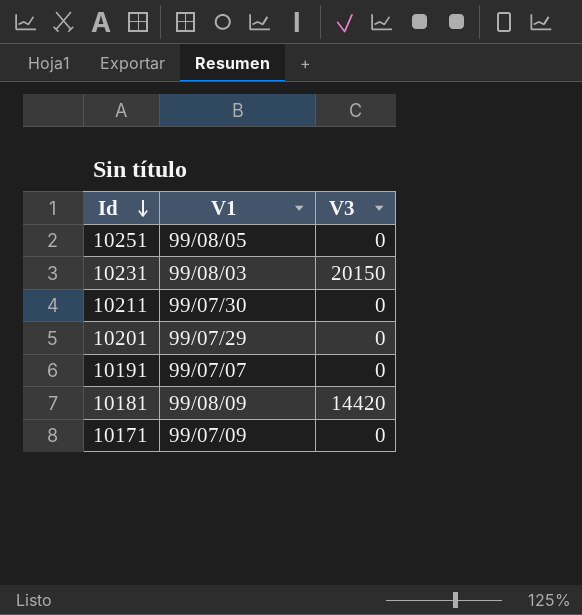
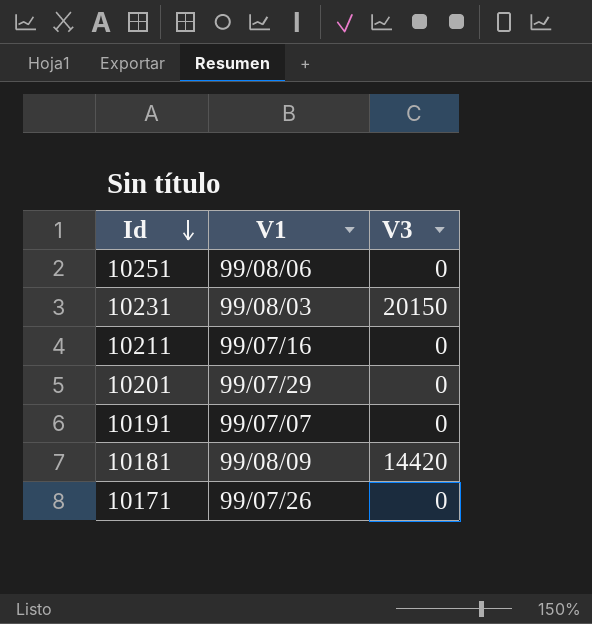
10251 | V1: 99/08/05 -> 99/08/06
10211 | V1: 99/07/30 -> 99/07/16
10171 | V1: 99/07/09 -> 99/07/26

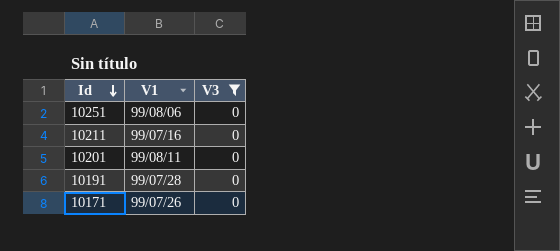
filter: none -> V3 = 0
10201 | V1: 99/07/29 -> 99/08/11
10191 | V1: 99/07/07 -> 99/07/28

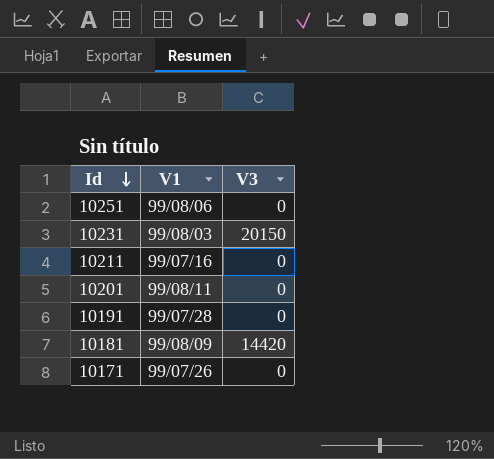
filter: V3 = 0 -> none

